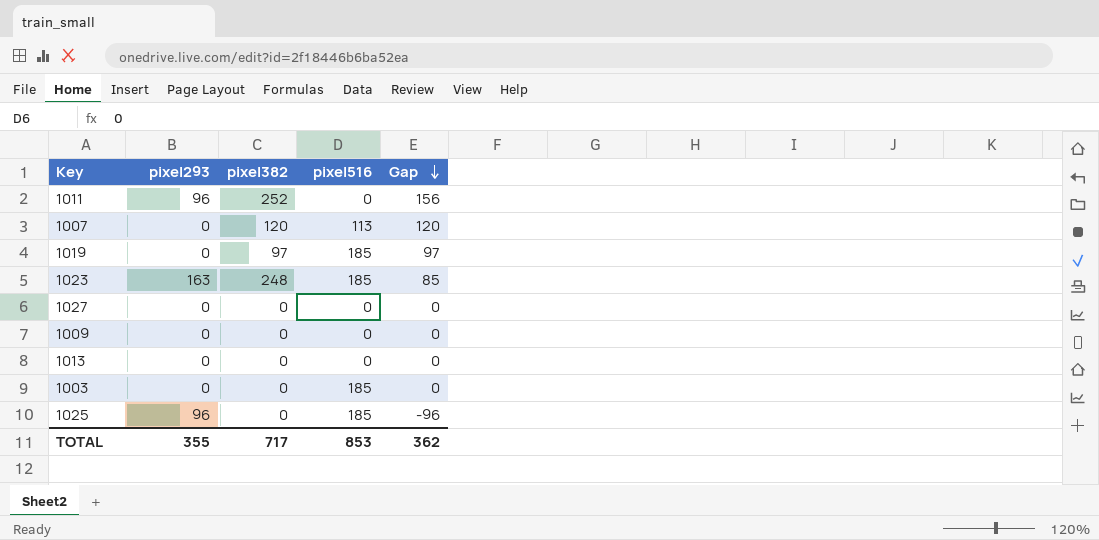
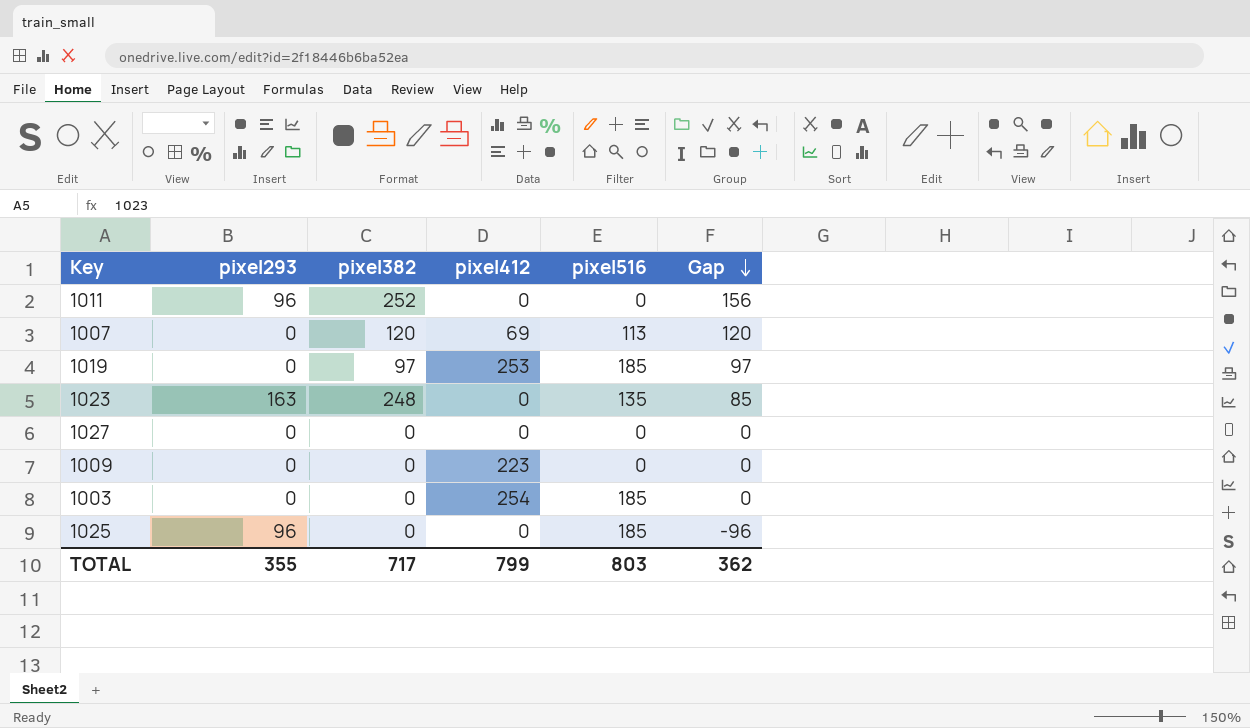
column pixel412 | position: none -> 4
row 1013: 0 | 0 | 0 | 0 -> none
1023 | pixel516: 185 -> 135
TOTAL | pixel516: 853 -> 803

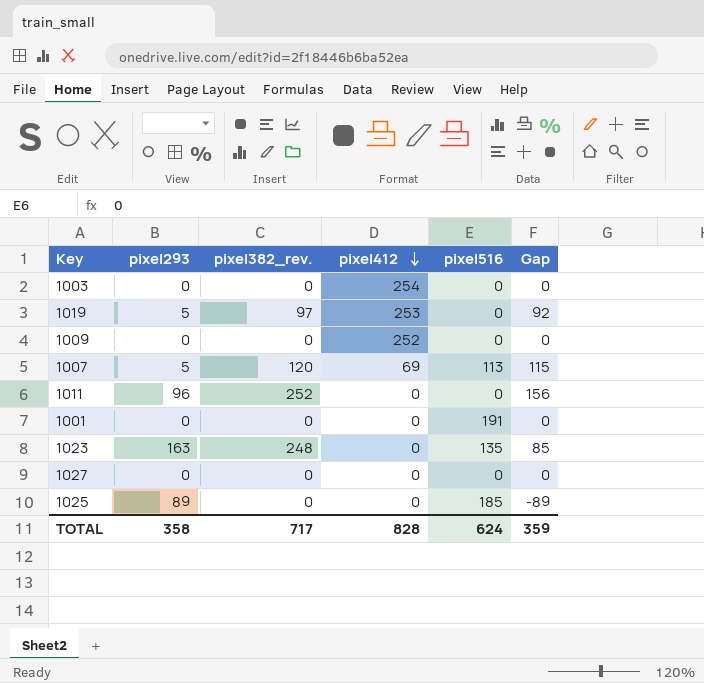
row order: Gap descending -> pixel412 descending
column name: pixel382 -> pixel382_rev.
1003 | pixel516: 185 -> 0
1019 | pixel293: 0 -> 5
1019 | pixel516: 185 -> 0
1019 | Gap: 97 -> 92
1009 | pixel412: 223 -> 252
1007 | pixel293: 0 -> 5
1007 | Gap: 120 -> 115
row 1001: none -> 0 | 0 | 0 | 191 | 0
1025 | pixel293: 96 -> 89
1025 | Gap: -96 -> -89
TOTAL | pixel293: 355 -> 358
TOTAL | pixel412: 799 -> 828
TOTAL | pixel516: 803 -> 624
TOTAL | Gap: 362 -> 359

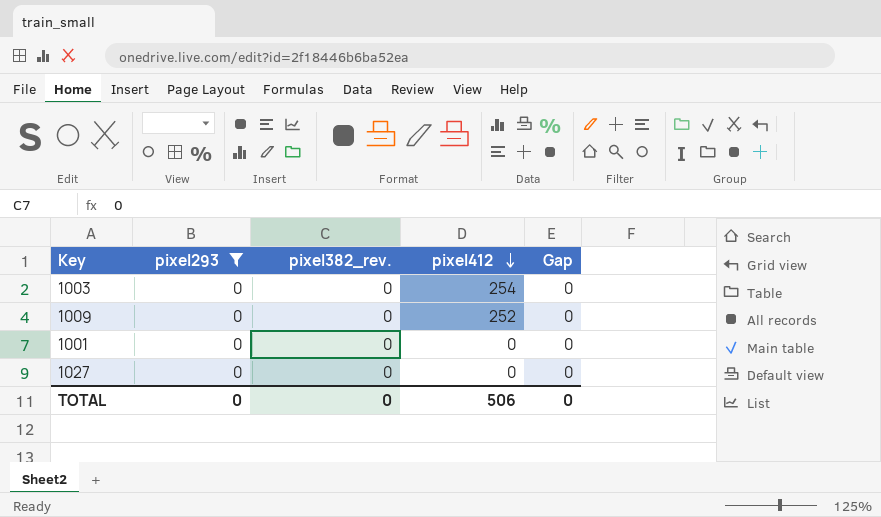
filter: none -> pixel293 = 0
column pixel516 | position: 5 -> none
TOTAL | pixel293: 358 -> 0
TOTAL | pixel382_rev.: 717 -> 0
TOTAL | pixel412: 828 -> 506
TOTAL | Gap: 359 -> 0

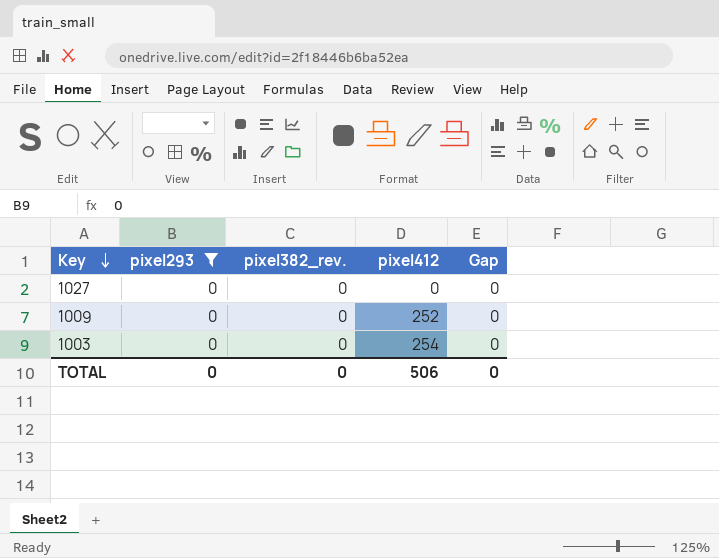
row order: pixel412 descending -> Key descending
row 1001: 0 | 0 | 0 | 0 -> none

